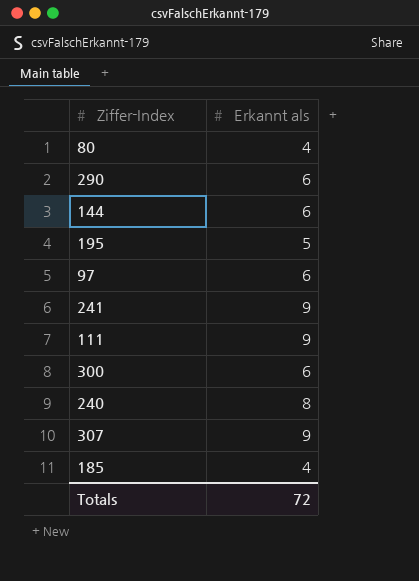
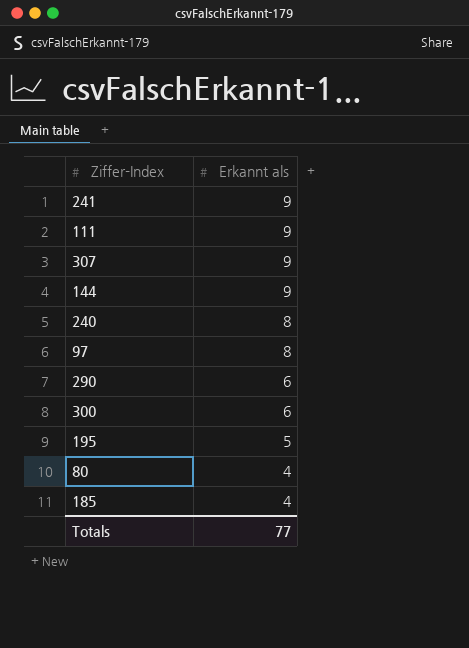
row order: none -> Erkannt als descending
144 | Erkannt als: 6 -> 9
97 | Erkannt als: 6 -> 8
Totals | Erkannt als: 72 -> 77

